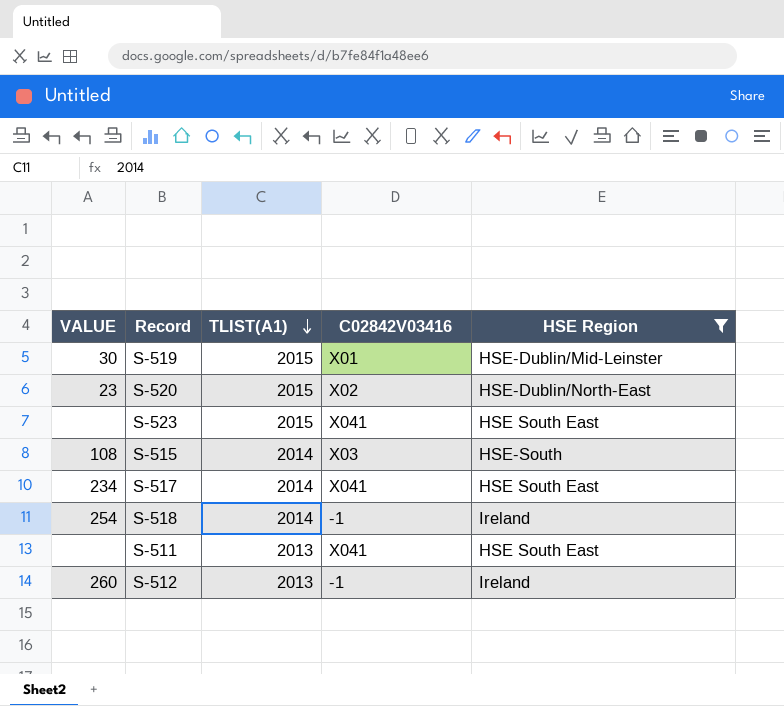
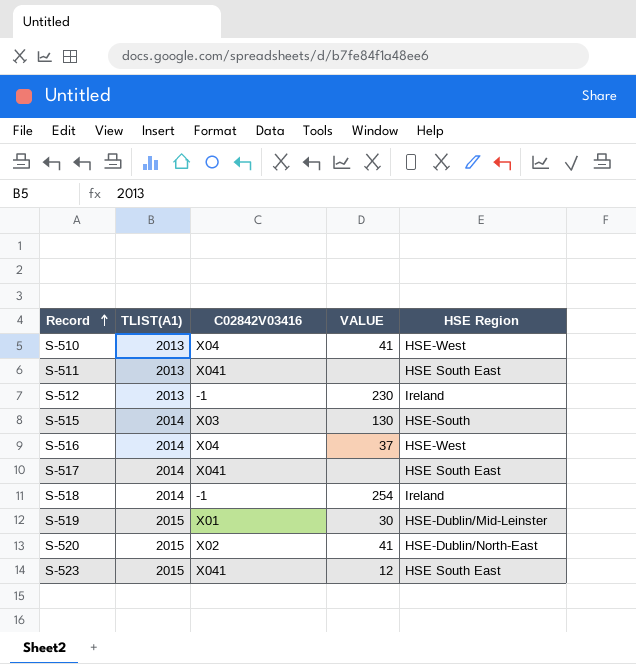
filter: HSE Region != HSE-West -> none
row order: TLIST(A1) descending -> Record ascending
column VALUE | position: 1 -> 4
S-512 | VALUE: 260 -> 230
S-515 | VALUE: 108 -> 130
S-517 | VALUE: 234 -> none
S-520 | VALUE: 23 -> 41
S-523 | VALUE: none -> 12

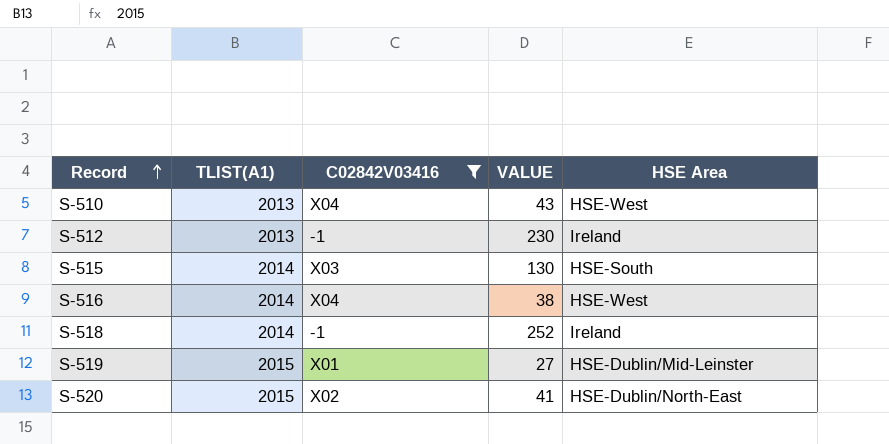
filter: none -> C02842V03416 != X041
column name: HSE Region -> HSE Area
S-510 | VALUE: 41 -> 43
S-516 | VALUE: 37 -> 38
S-518 | VALUE: 254 -> 252
S-519 | VALUE: 30 -> 27

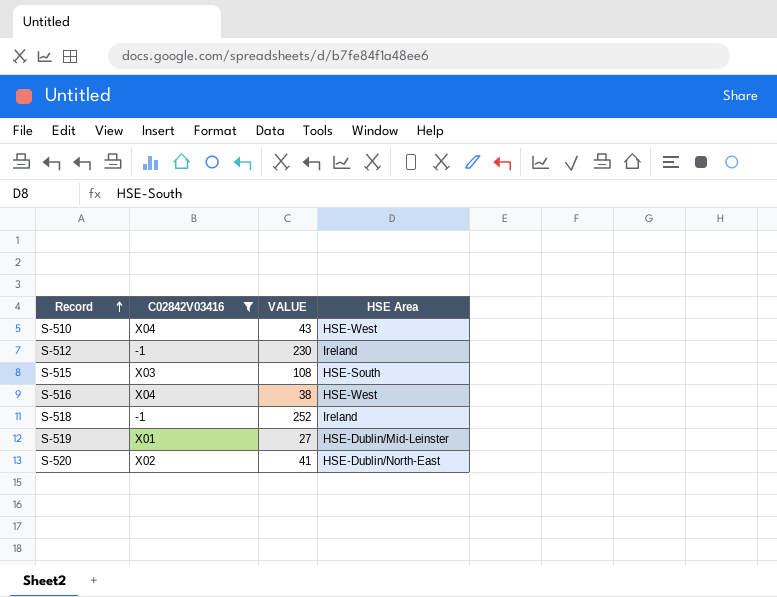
column TLIST(A1) | position: 2 -> none
S-515 | VALUE: 130 -> 108

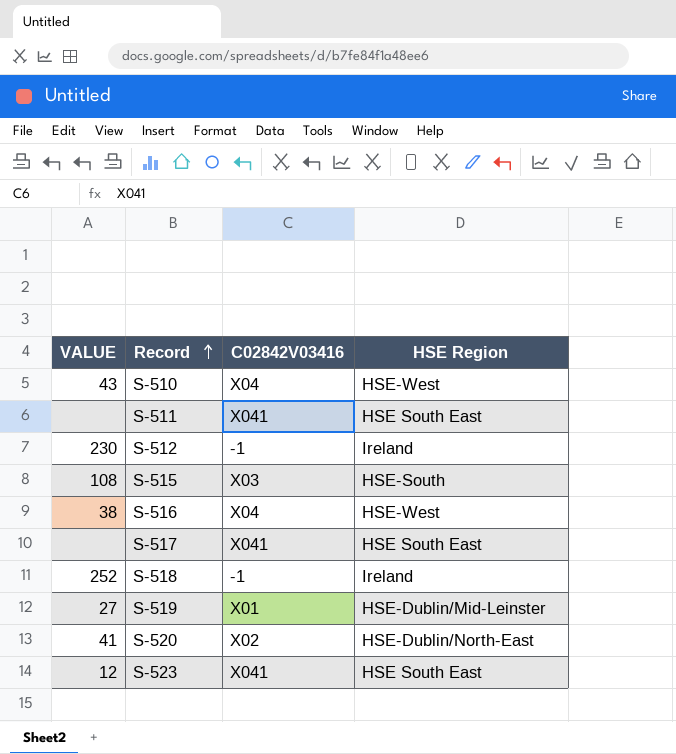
filter: C02842V03416 != X041 -> none
column VALUE | position: 3 -> 1
column name: HSE Area -> HSE Region

